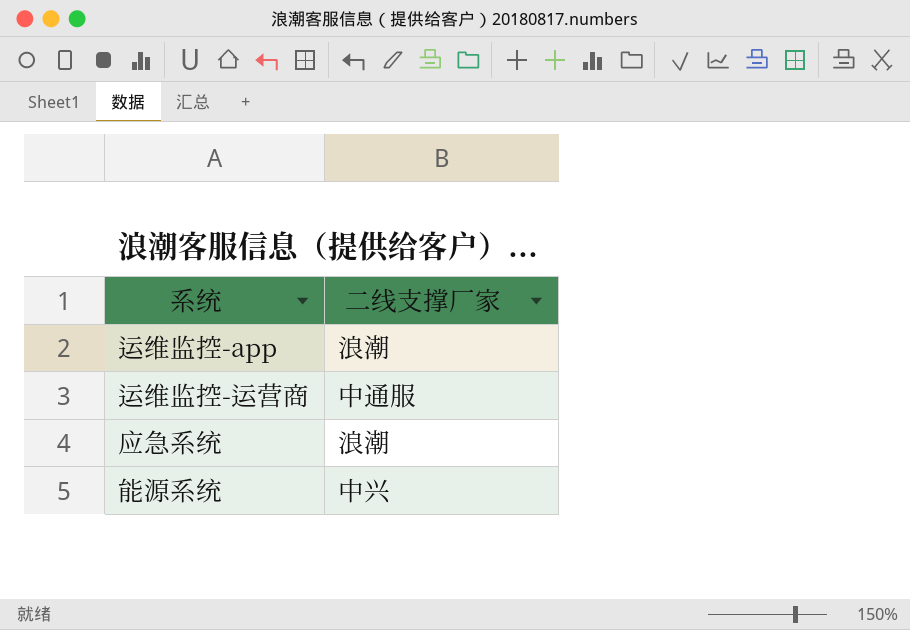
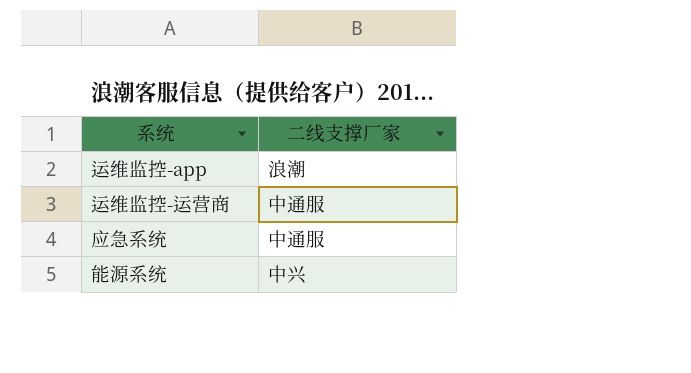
应急系统 | 二线支撑厂家: 浪潮 -> 中通服

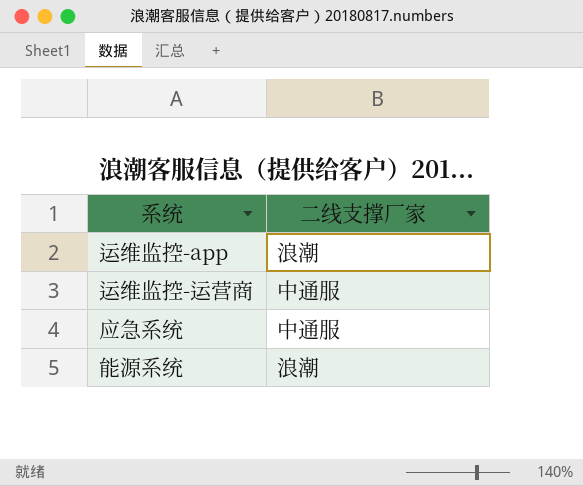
能源系统 | 二线支撑厂家: 中兴 -> 浪潮

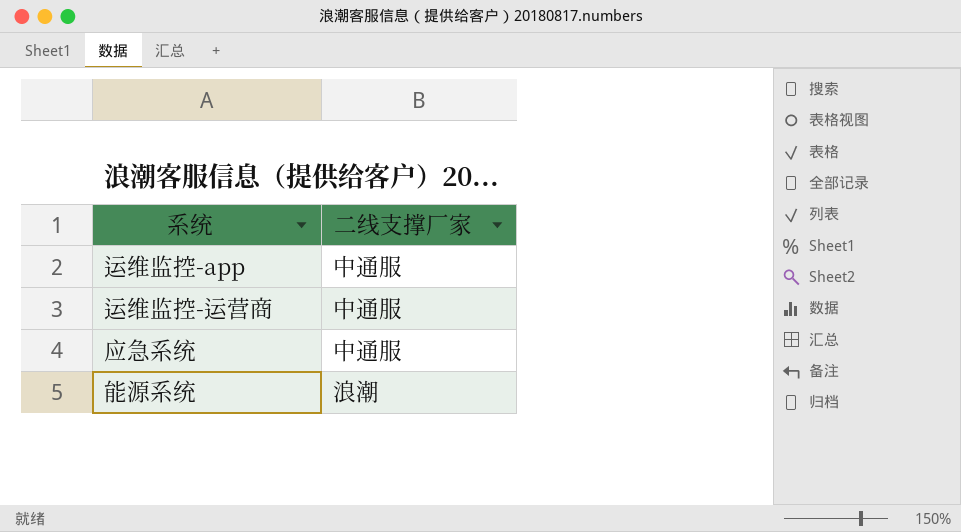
运维监控-app | 二线支撑厂家: 浪潮 -> 中通服

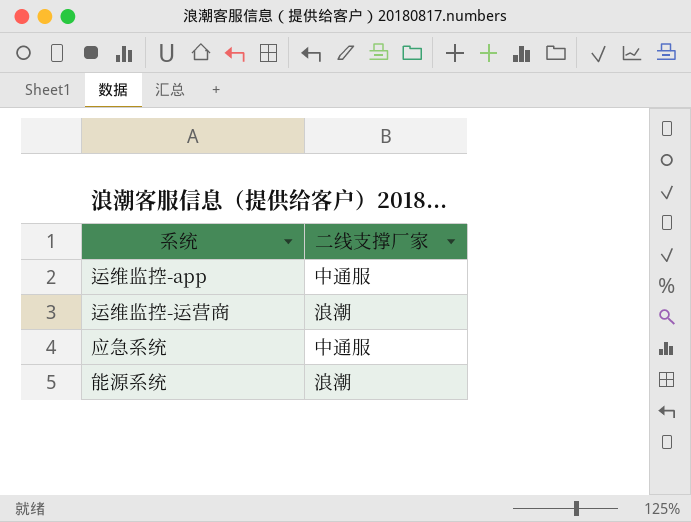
运维监控-运营商 | 二线支撑厂家: 中通服 -> 浪潮

